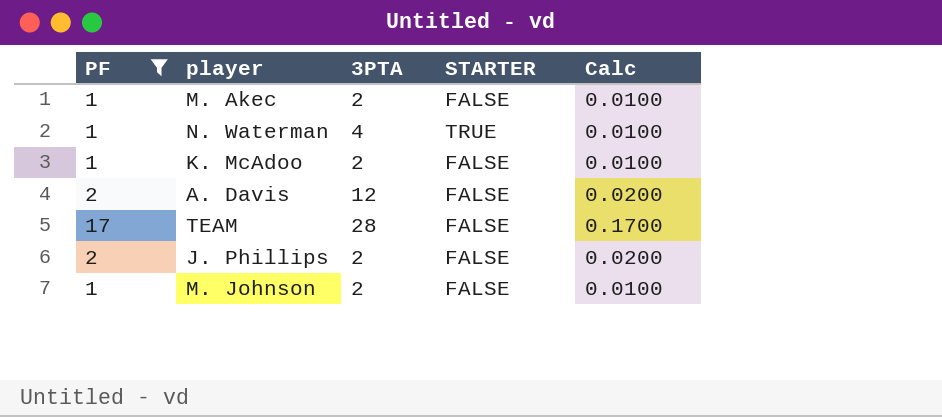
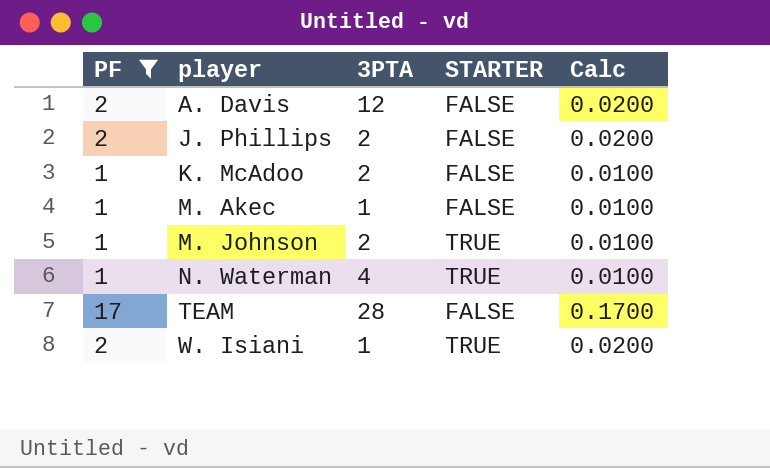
row order: none -> player ascending
M. Akec | 3PTA: 2 -> 1
M. Johnson | STARTER: FALSE -> TRUE
row W. Isiani: none -> 2 | 1 | TRUE | 0.0200

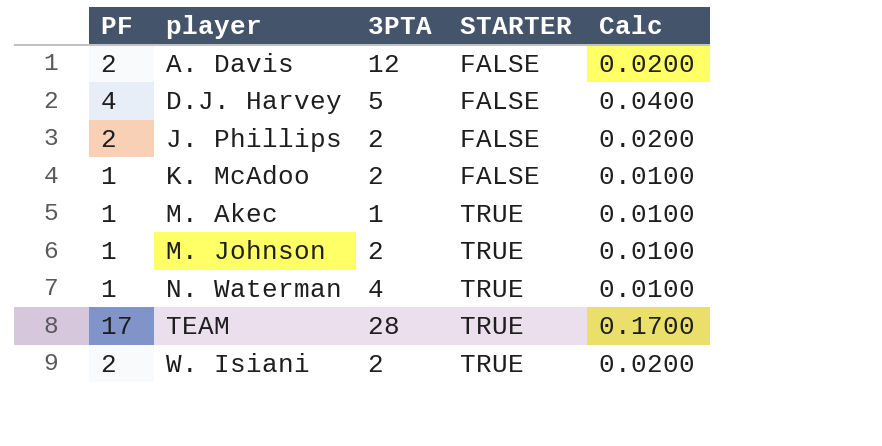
filter: PF != 4 -> none
M. Akec | STARTER: FALSE -> TRUE
TEAM | STARTER: FALSE -> TRUE
W. Isiani | 3PTA: 1 -> 2

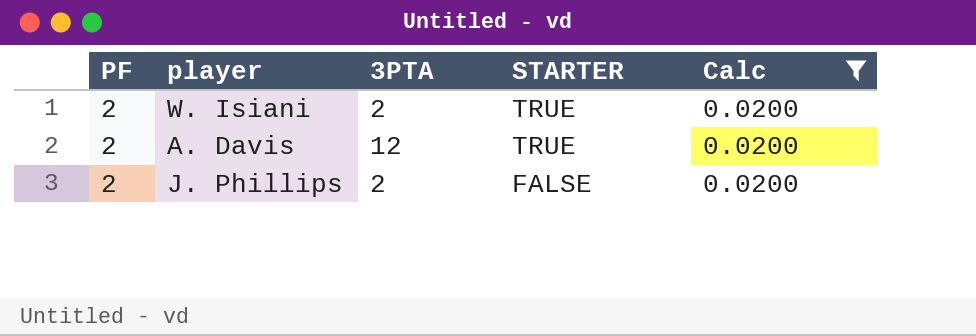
filter: none -> Calc = 0.0200
row order: player ascending -> STARTER descending
A. Davis | STARTER: FALSE -> TRUE

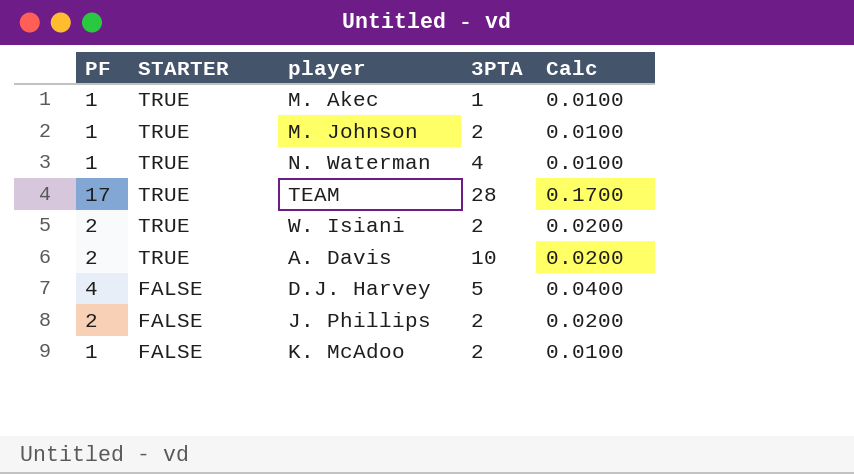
filter: Calc = 0.0200 -> none
column STARTER | position: 4 -> 2
A. Davis | 3PTA: 12 -> 10

